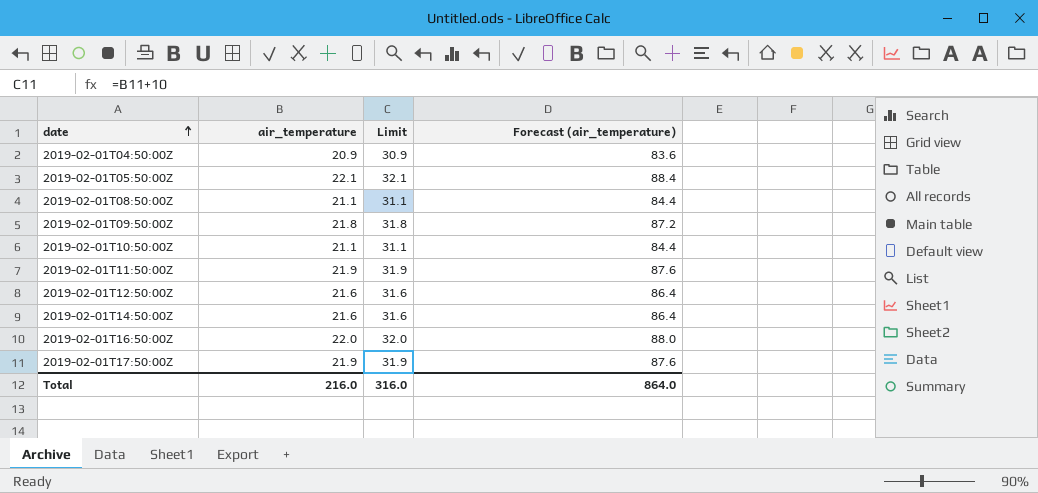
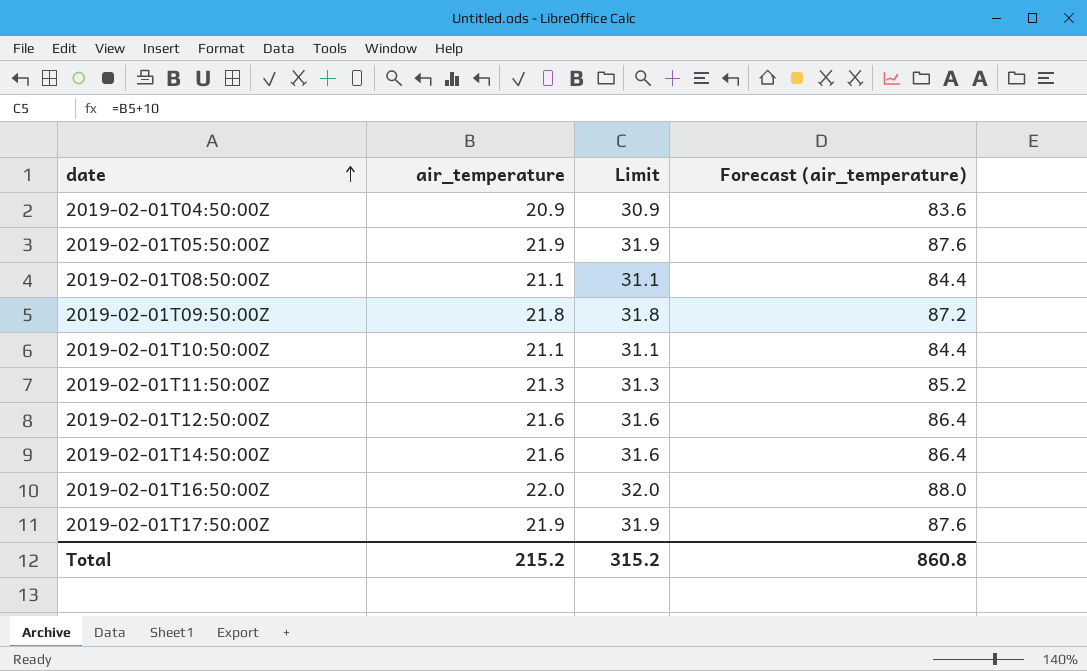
2019-02-01T05:50:00Z | air_temperature: 22.1 -> 21.9
2019-02-01T05:50:00Z | Limit: 32.1 -> 31.9
2019-02-01T05:50:00Z | Forecast (air_temperature): 88.4 -> 87.6
2019-02-01T11:50:00Z | air_temperature: 21.9 -> 21.3
2019-02-01T11:50:00Z | Limit: 31.9 -> 31.3
2019-02-01T11:50:00Z | Forecast (air_temperature): 87.6 -> 85.2
Total | air_temperature: 216.0 -> 215.2
Total | Limit: 316.0 -> 315.2
Total | Forecast (air_temperature): 864.0 -> 860.8

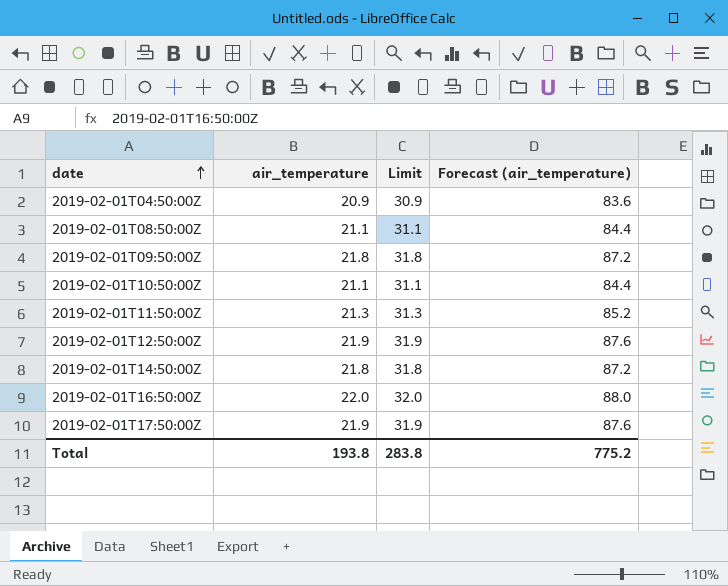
row 2019-02-01T05:50:00Z: 21.9 | 31.9 | 87.6 -> none
2019-02-01T12:50:00Z | air_temperature: 21.6 -> 21.9
2019-02-01T12:50:00Z | Limit: 31.6 -> 31.9
2019-02-01T12:50:00Z | Forecast (air_temperature): 86.4 -> 87.6
2019-02-01T14:50:00Z | air_temperature: 21.6 -> 21.8
2019-02-01T14:50:00Z | Limit: 31.6 -> 31.8
2019-02-01T14:50:00Z | Forecast (air_temperature): 86.4 -> 87.2
Total | air_temperature: 215.2 -> 193.8
Total | Limit: 315.2 -> 283.8
Total | Forecast (air_temperature): 860.8 -> 775.2

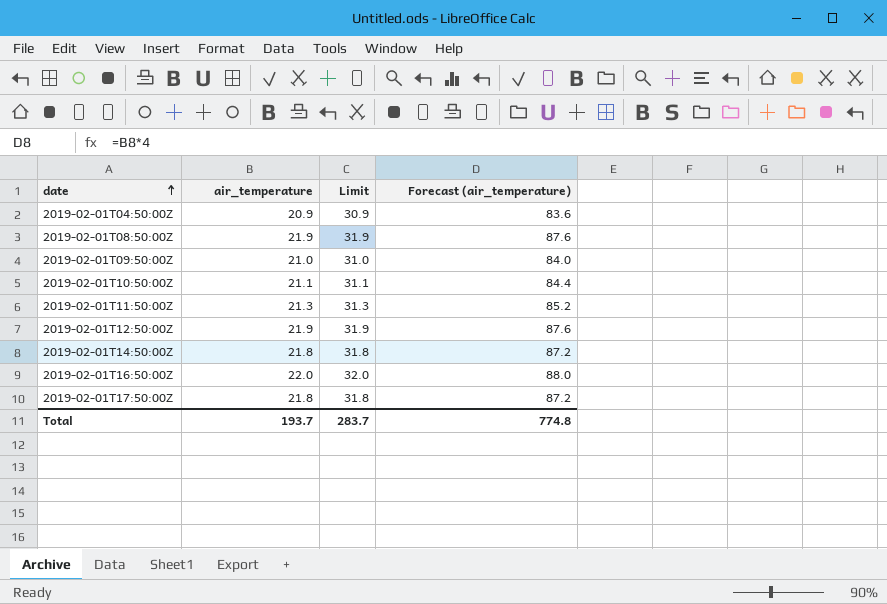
2019-02-01T08:50:00Z | air_temperature: 21.1 -> 21.9
2019-02-01T08:50:00Z | Limit: 31.1 -> 31.9
2019-02-01T08:50:00Z | Forecast (air_temperature): 84.4 -> 87.6
2019-02-01T09:50:00Z | air_temperature: 21.8 -> 21.0
2019-02-01T09:50:00Z | Limit: 31.8 -> 31.0
2019-02-01T09:50:00Z | Forecast (air_temperature): 87.2 -> 84.0
2019-02-01T17:50:00Z | air_temperature: 21.9 -> 21.8
2019-02-01T17:50:00Z | Limit: 31.9 -> 31.8
2019-02-01T17:50:00Z | Forecast (air_temperature): 87.6 -> 87.2
Total | air_temperature: 193.8 -> 193.7
Total | Limit: 283.8 -> 283.7
Total | Forecast (air_temperature): 775.2 -> 774.8

